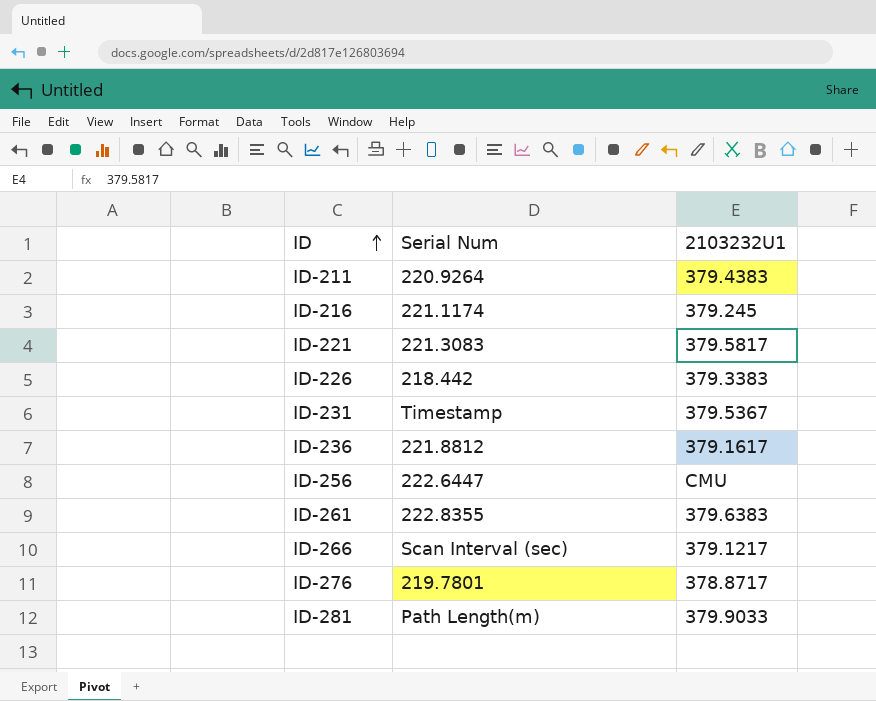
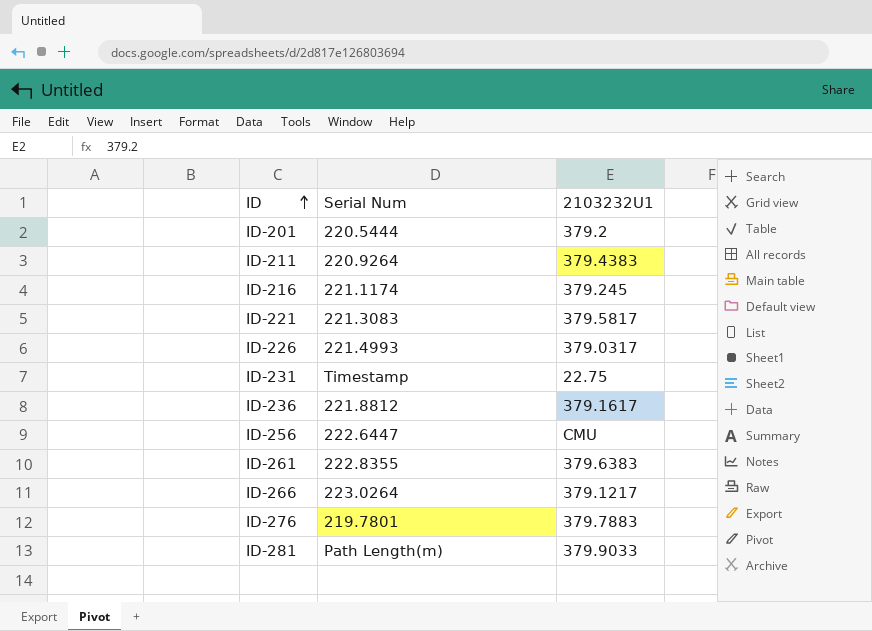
row ID-201: none -> 220.5444 | 379.2
ID-226 | Serial Num: 218.442 -> 221.4993
ID-226 | 2103232U1: 379.3383 -> 379.0317
ID-231 | 2103232U1: 379.5367 -> 22.75
ID-266 | Serial Num: Scan Interval (sec) -> 223.0264
ID-276 | 2103232U1: 378.8717 -> 379.7883

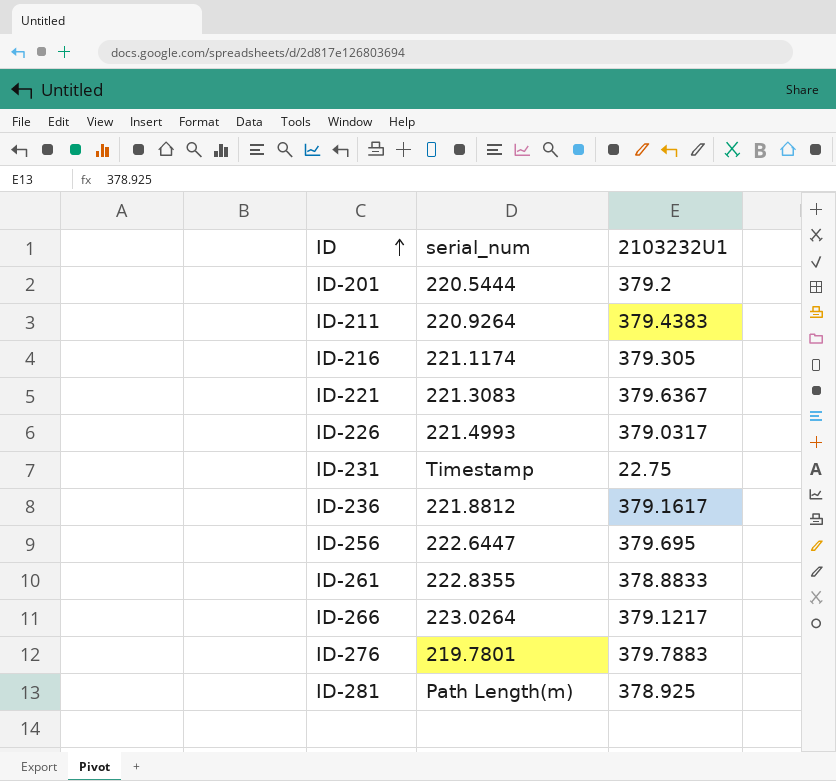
column name: Serial Num -> serial_num
ID-216 | 2103232U1: 379.245 -> 379.305
ID-221 | 2103232U1: 379.5817 -> 379.6367
ID-256 | 2103232U1: CMU -> 379.695
ID-261 | 2103232U1: 379.6383 -> 378.8833
ID-281 | 2103232U1: 379.9033 -> 378.925

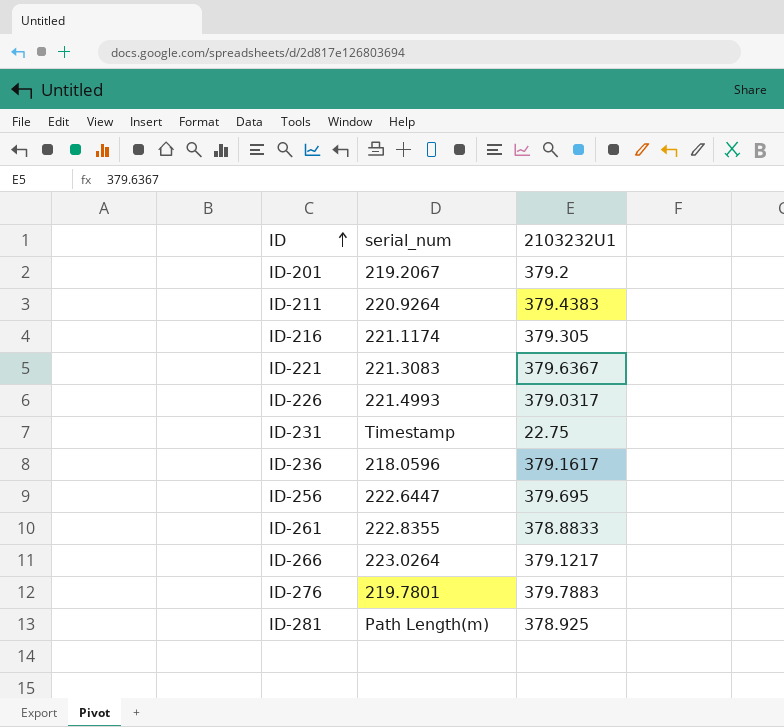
ID-201 | serial_num: 220.5444 -> 219.2067
ID-236 | serial_num: 221.8812 -> 218.0596

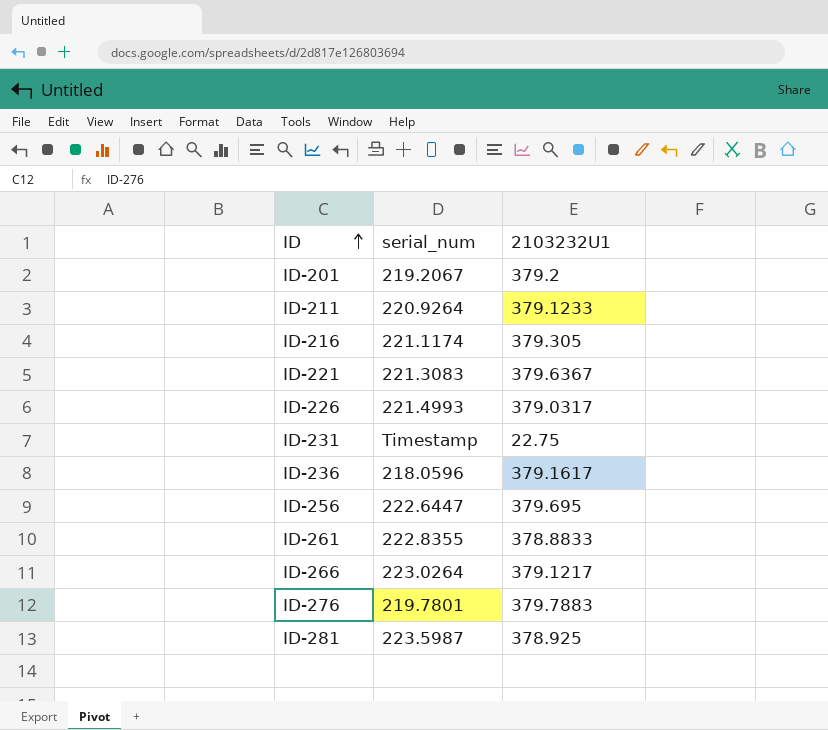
ID-211 | 2103232U1: 379.4383 -> 379.1233
ID-281 | serial_num: Path Length(m) -> 223.5987

